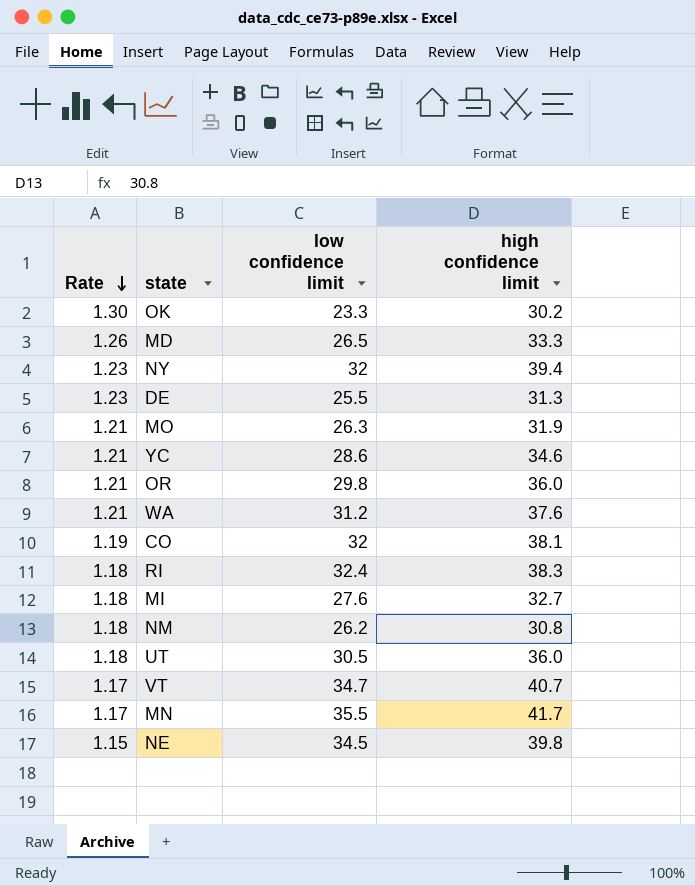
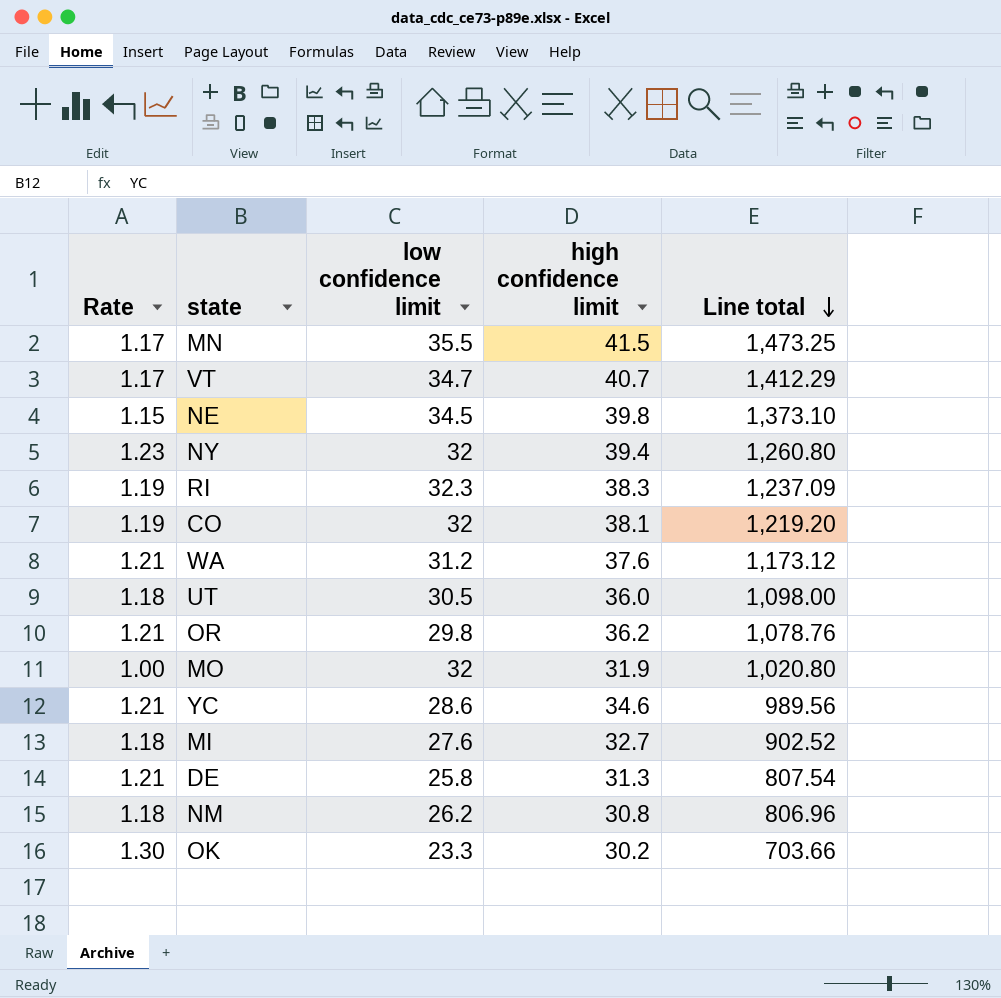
row order: Rate descending -> Line total descending
column Line total | formula: none -> [low confidence limit] * [high confidence limit]
row MD: 1.26 | 26.5 | 33.3 -> none
MN | high confidence limit: 41.7 -> 41.5
RI | Rate: 1.18 -> 1.19
RI | low confidence limit: 32.4 -> 32.3
OR | high confidence limit: 36.0 -> 36.2
MO | Rate: 1.21 -> 1.00
MO | low confidence limit: 26.3 -> 32
DE | Rate: 1.23 -> 1.21
DE | low confidence limit: 25.5 -> 25.8

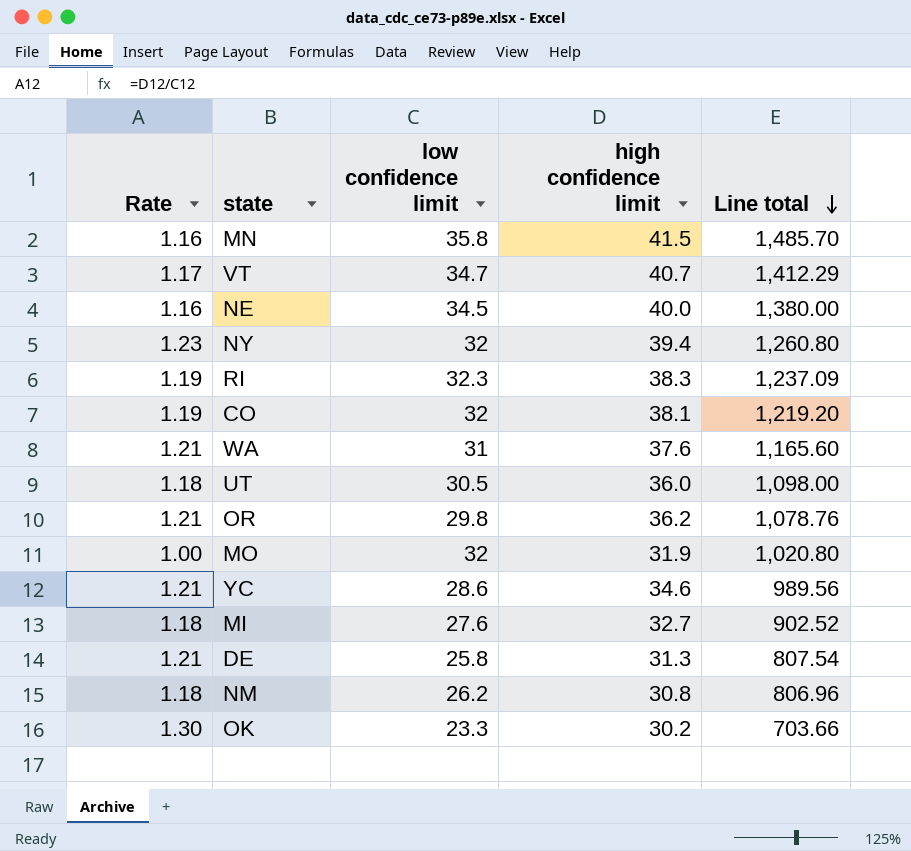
MN | Rate: 1.17 -> 1.16
MN | low confidence limit: 35.5 -> 35.8
MN | Line total: 1,473.25 -> 1,485.70
NE | Rate: 1.15 -> 1.16
NE | high confidence limit: 39.8 -> 40.0
NE | Line total: 1,373.10 -> 1,380.00
WA | low confidence limit: 31.2 -> 31
WA | Line total: 1,173.12 -> 1,165.60

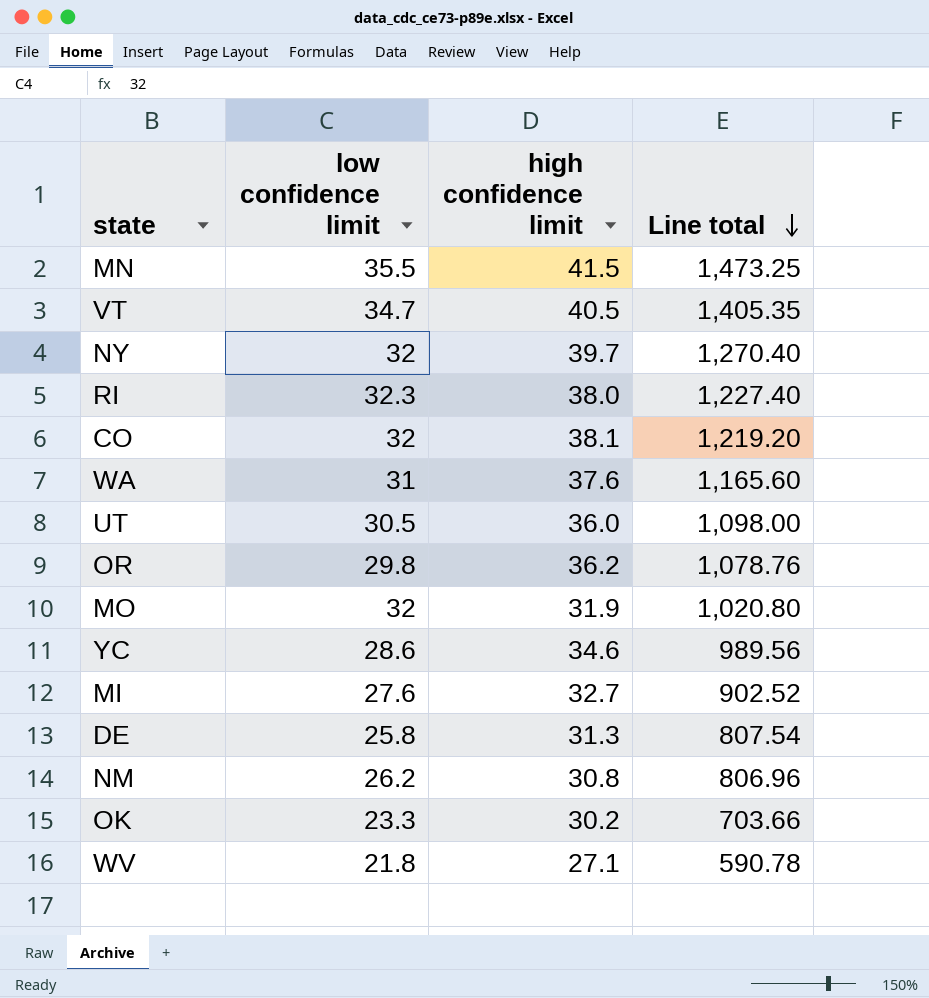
column Rate | formula: [high confidence limit] / [low confidence limit] -> none
row NE: 1.16 | 34.5 | 40.0 | 1,380.00 -> none
MN | low confidence limit: 35.8 -> 35.5
MN | Line total: 1,485.70 -> 1,473.25
VT | high confidence limit: 40.7 -> 40.5
VT | Line total: 1,412.29 -> 1,405.35
NY | high confidence limit: 39.4 -> 39.7
NY | Line total: 1,260.80 -> 1,270.40
RI | high confidence limit: 38.3 -> 38.0
RI | Line total: 1,237.09 -> 1,227.40
row WV: none -> 21.8 | 27.1 | 590.78

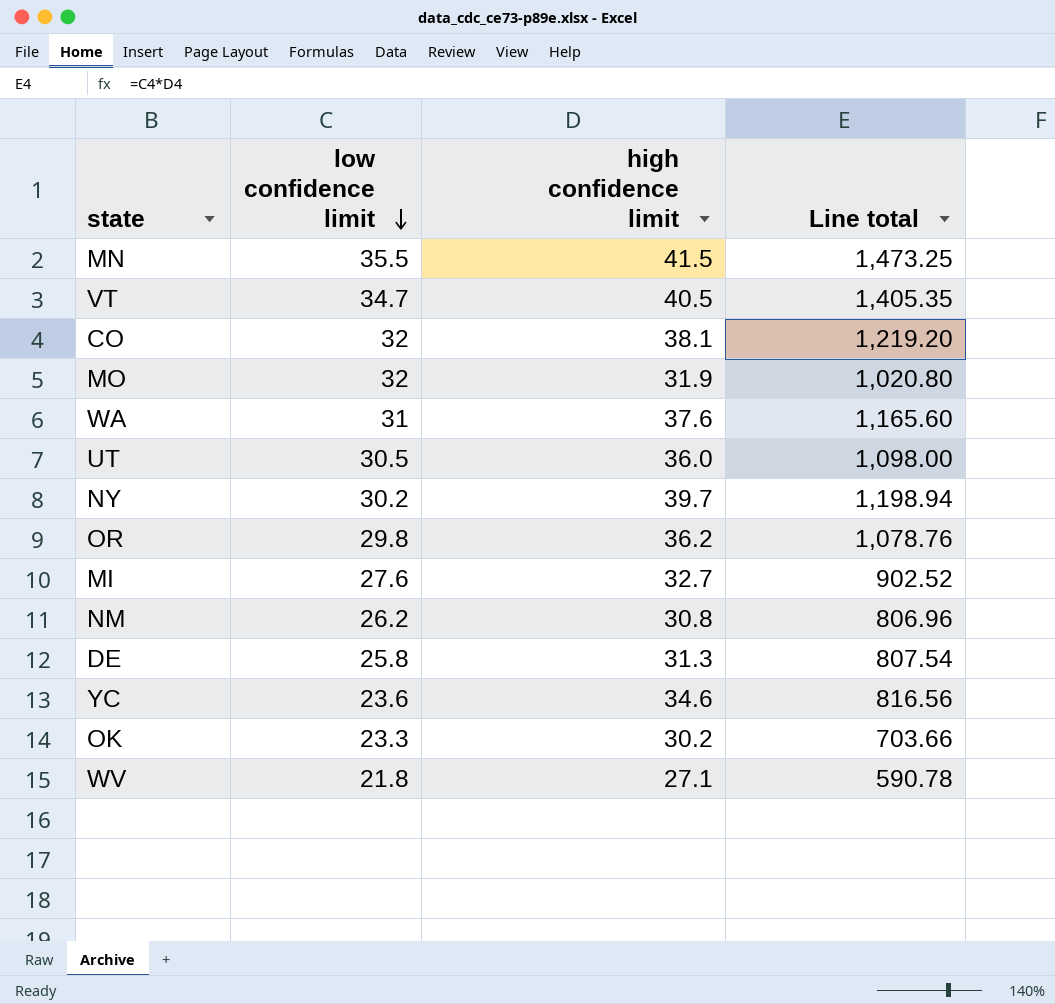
row order: Line total descending -> low confidence limit descending
row RI: 32.3 | 38.0 | 1,227.40 -> none
NY | low confidence limit: 32 -> 30.2
NY | Line total: 1,270.40 -> 1,198.94
YC | low confidence limit: 28.6 -> 23.6
YC | Line total: 989.56 -> 816.56

